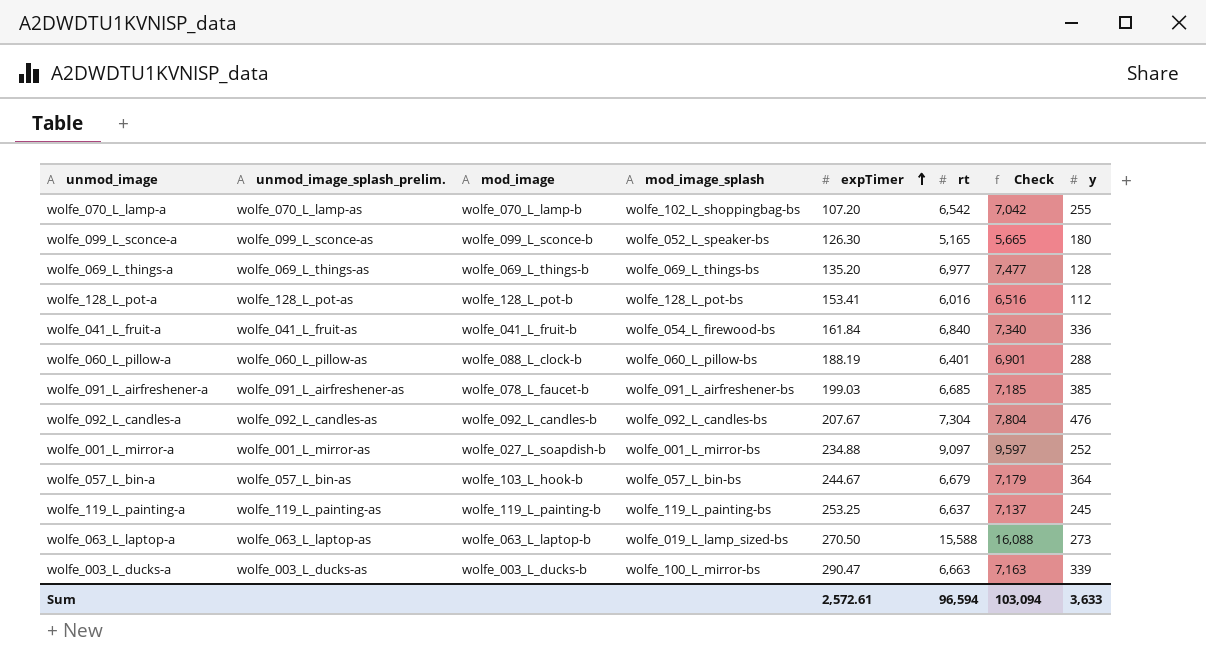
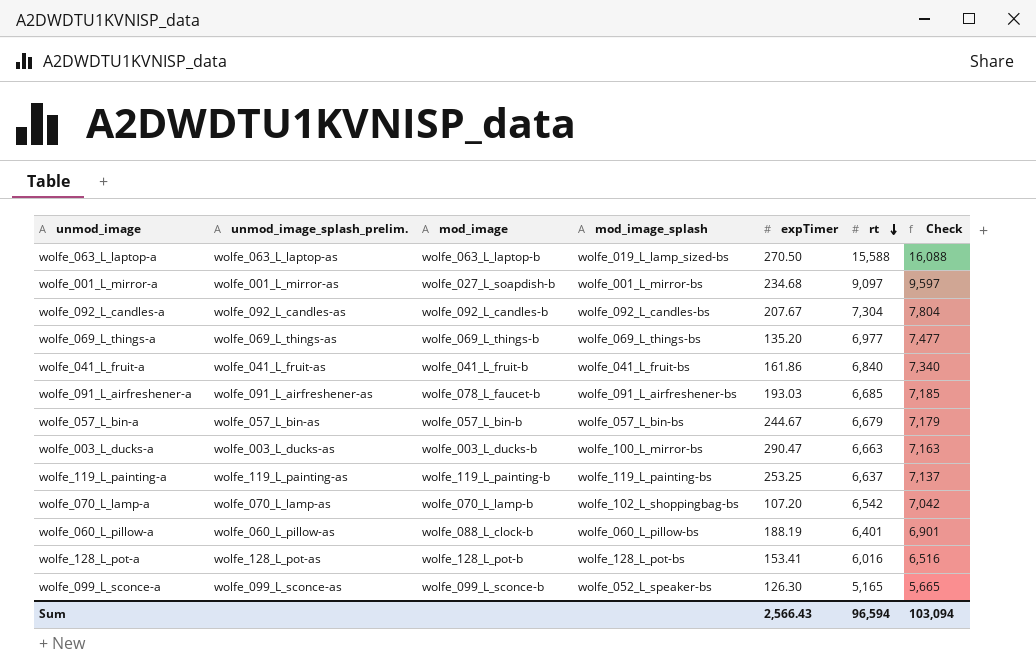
row order: expTimer ascending -> rt descending
column y | position: 8 -> none
wolfe_001_L_mirror-a | expTimer: 234.88 -> 234.68
wolfe_041_L_fruit-a | mod_image_splash: wolfe_054_L_firewood-bs -> wolfe_041_L_fruit-bs
wolfe_041_L_fruit-a | expTimer: 161.84 -> 161.86
wolfe_091_L_airfreshener-a | expTimer: 199.03 -> 193.03
wolfe_057_L_bin-a | mod_image: wolfe_103_L_hook-b -> wolfe_057_L_bin-b
Sum | expTimer: 2,572.61 -> 2,566.43

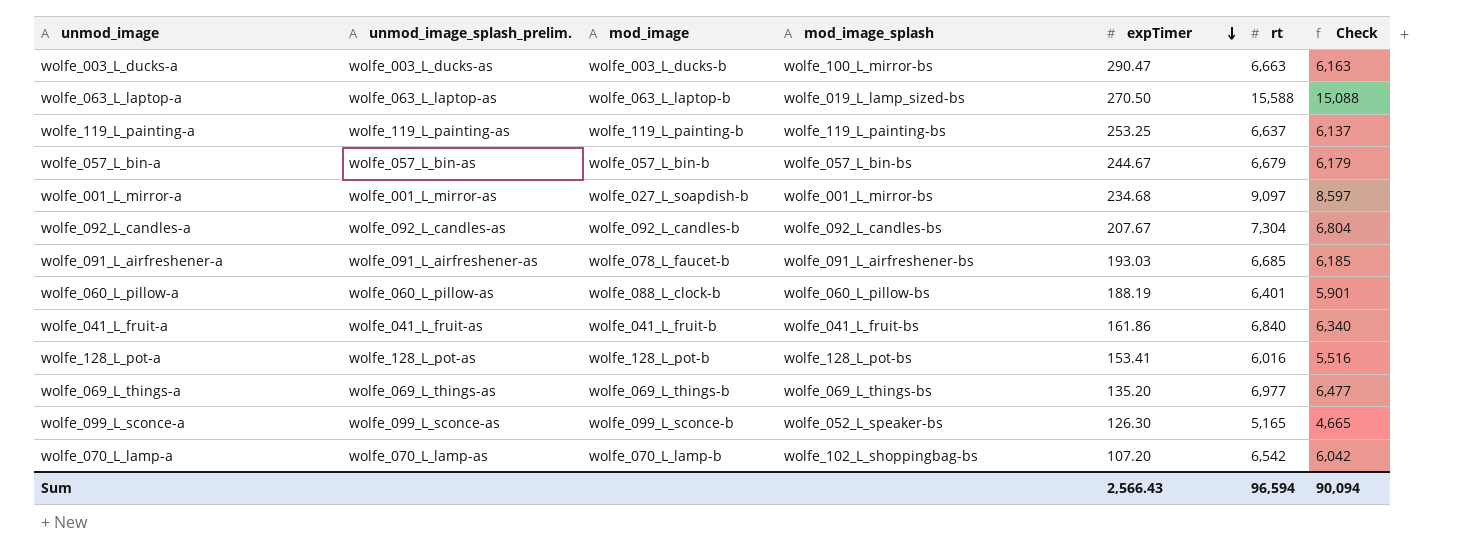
row order: rt descending -> expTimer descending
column Check | formula: [rt] + 500 -> [rt] - 500
Sum | Check: 103,094 -> 90,094

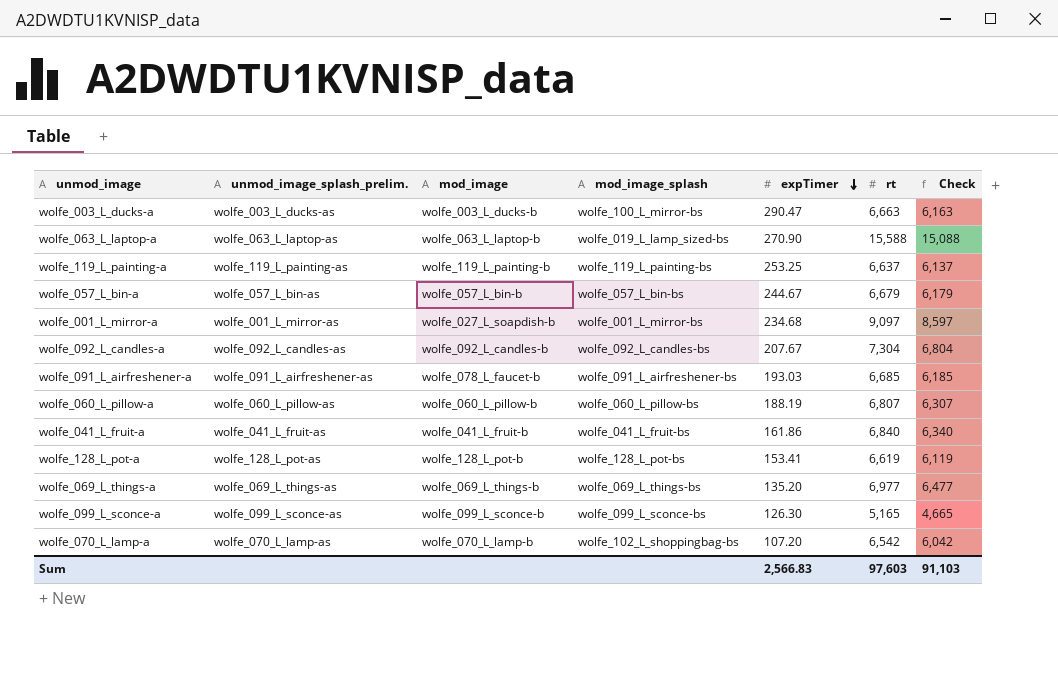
wolfe_063_L_laptop-a | expTimer: 270.50 -> 270.90
wolfe_060_L_pillow-a | mod_image: wolfe_088_L_clock-b -> wolfe_060_L_pillow-b
wolfe_060_L_pillow-a | rt: 6,401 -> 6,807
wolfe_060_L_pillow-a | Check: 5,901 -> 6,307
wolfe_128_L_pot-a | rt: 6,016 -> 6,619
wolfe_128_L_pot-a | Check: 5,516 -> 6,119
wolfe_099_L_sconce-a | mod_image_splash: wolfe_052_L_speaker-bs -> wolfe_099_L_sconce-bs
Sum | expTimer: 2,566.43 -> 2,566.83
Sum | rt: 96,594 -> 97,603
Sum | Check: 90,094 -> 91,103

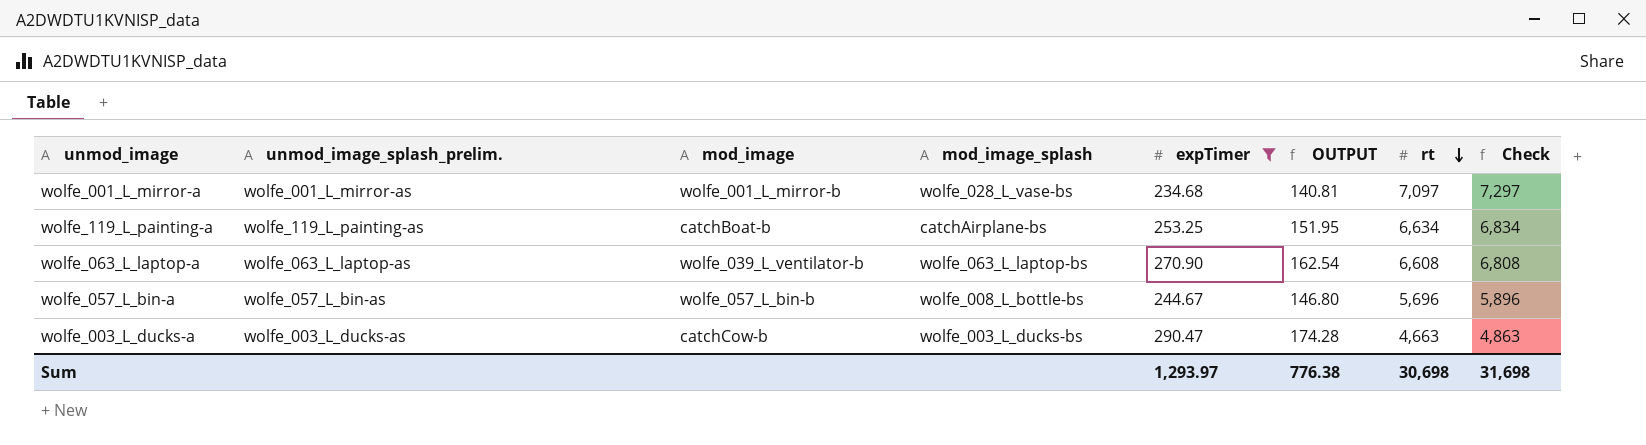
filter: none -> expTimer >= 234.68
row order: expTimer descending -> rt descending
column OUTPUT | formula: none -> [expTimer] * 0.6
column Check | formula: [rt] - 500 -> [rt] + 200
wolfe_001_L_mirror-a | mod_image: wolfe_027_L_soapdish-b -> wolfe_001_L_mirror-b
wolfe_001_L_mirror-a | mod_image_splash: wolfe_001_L_mirror-bs -> wolfe_028_L_vase-bs
wolfe_001_L_mirror-a | rt: 9,097 -> 7,097
wolfe_119_L_painting-a | mod_image: wolfe_119_L_painting-b -> catchBoat-b
wolfe_119_L_painting-a | mod_image_splash: wolfe_119_L_painting-bs -> catchAirplane-bs
wolfe_119_L_painting-a | rt: 6,637 -> 6,634
wolfe_063_L_laptop-a | mod_image: wolfe_063_L_laptop-b -> wolfe_039_L_ventilator-b
wolfe_063_L_laptop-a | mod_image_splash: wolfe_019_L_lamp_sized-bs -> wolfe_063_L_laptop-bs
wolfe_063_L_laptop-a | rt: 15,588 -> 6,608
wolfe_057_L_bin-a | mod_image_splash: wolfe_057_L_bin-bs -> wolfe_008_L_bottle-bs
wolfe_057_L_bin-a | rt: 6,679 -> 5,696
wolfe_003_L_ducks-a | mod_image: wolfe_003_L_ducks-b -> catchCow-b
wolfe_003_L_ducks-a | mod_image_splash: wolfe_100_L_mirror-bs -> wolfe_003_L_ducks-bs
wolfe_003_L_ducks-a | rt: 6,663 -> 4,663
Sum | expTimer: 2,566.83 -> 1,293.97
Sum | rt: 97,603 -> 30,698
Sum | Check: 91,103 -> 31,698

